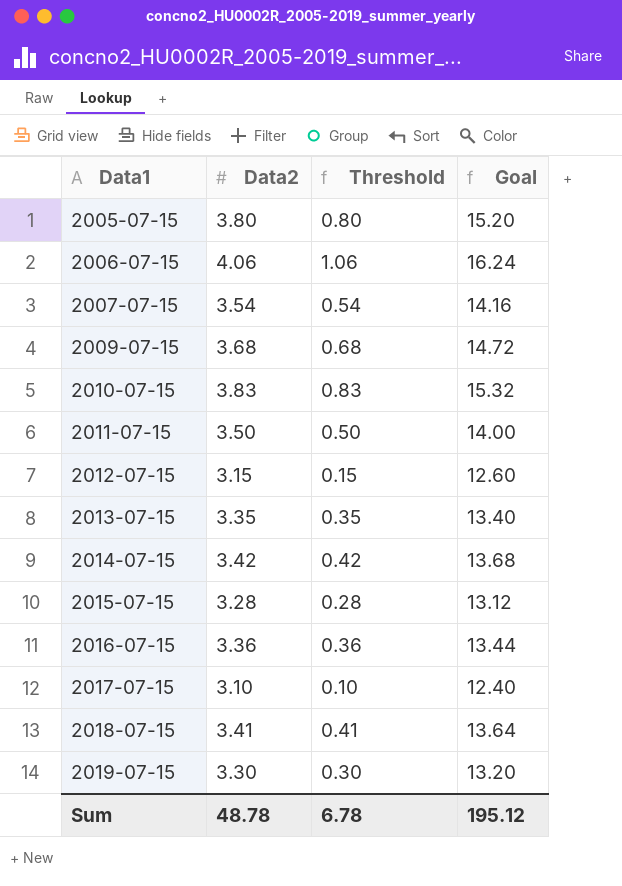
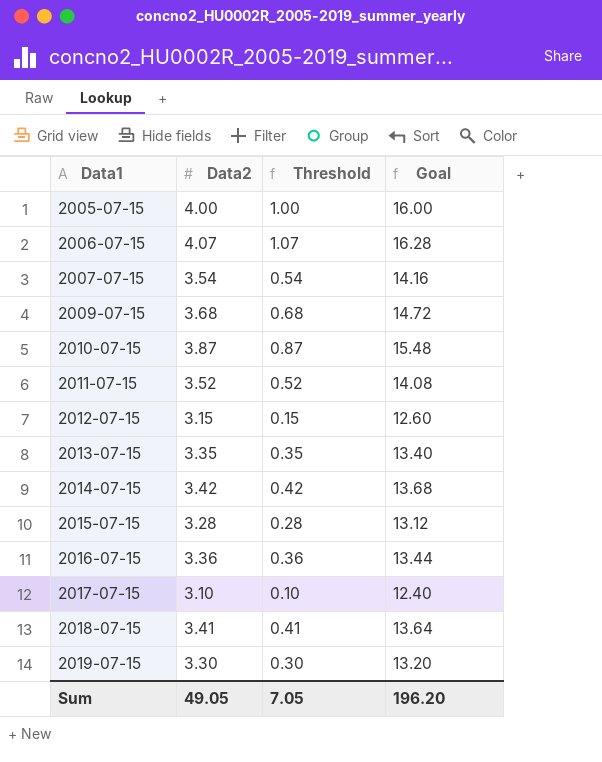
2005-07-15 | Data2: 3.80 -> 4.00
2005-07-15 | Threshold: 0.80 -> 1.00
2005-07-15 | Goal: 15.20 -> 16.00
2006-07-15 | Data2: 4.06 -> 4.07
2006-07-15 | Threshold: 1.06 -> 1.07
2006-07-15 | Goal: 16.24 -> 16.28
2010-07-15 | Data2: 3.83 -> 3.87
2010-07-15 | Threshold: 0.83 -> 0.87
2010-07-15 | Goal: 15.32 -> 15.48
2011-07-15 | Data2: 3.50 -> 3.52
2011-07-15 | Threshold: 0.50 -> 0.52
2011-07-15 | Goal: 14.00 -> 14.08
Sum | Data2: 48.78 -> 49.05
Sum | Threshold: 6.78 -> 7.05
Sum | Goal: 195.12 -> 196.20

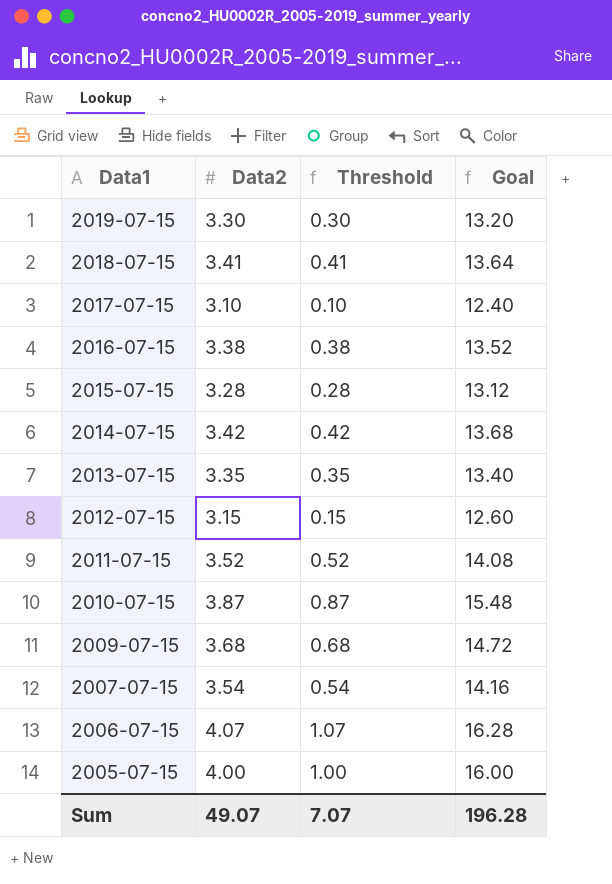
row order: Data1 ascending -> Data1 descending
2016-07-15 | Data2: 3.36 -> 3.38
2016-07-15 | Threshold: 0.36 -> 0.38
2016-07-15 | Goal: 13.44 -> 13.52
Sum | Data2: 49.05 -> 49.07
Sum | Threshold: 7.05 -> 7.07
Sum | Goal: 196.20 -> 196.28

